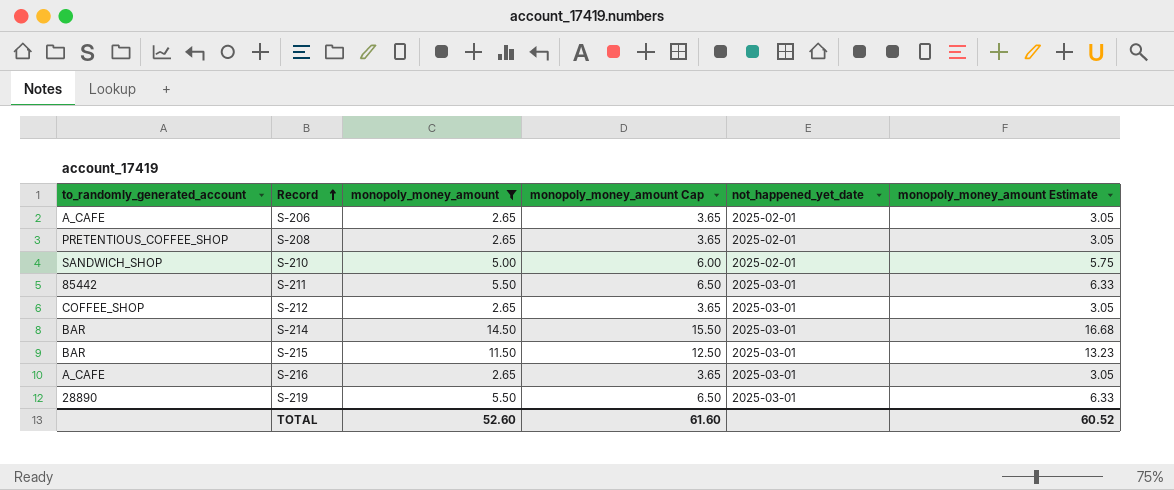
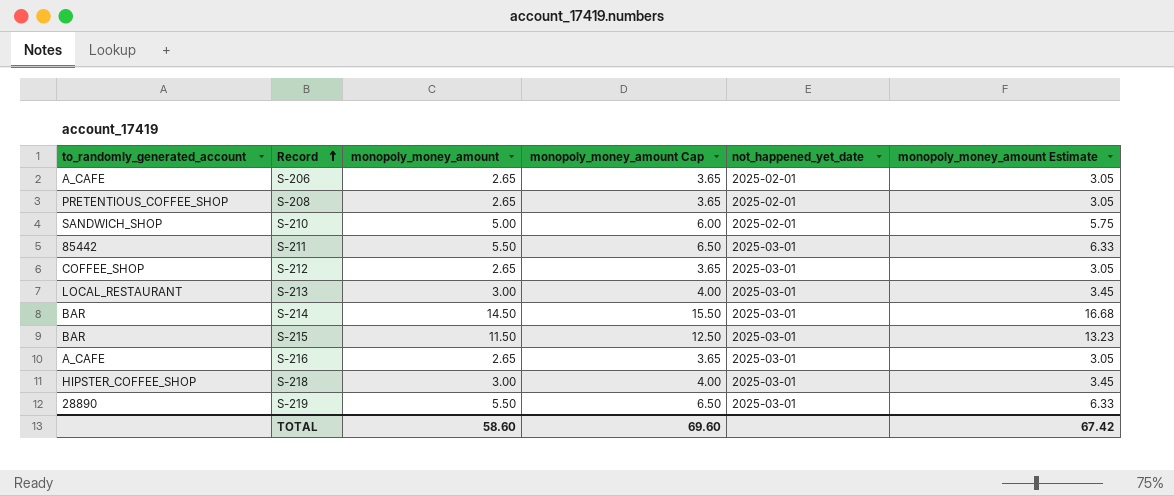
filter: monopoly_money_amount != 3.00 -> none
TOTAL | monopoly_money_amount: 52.60 -> 58.60
TOTAL | monopoly_money_amount Cap: 61.60 -> 69.60
TOTAL | monopoly_money_amount Estimate: 60.52 -> 67.42

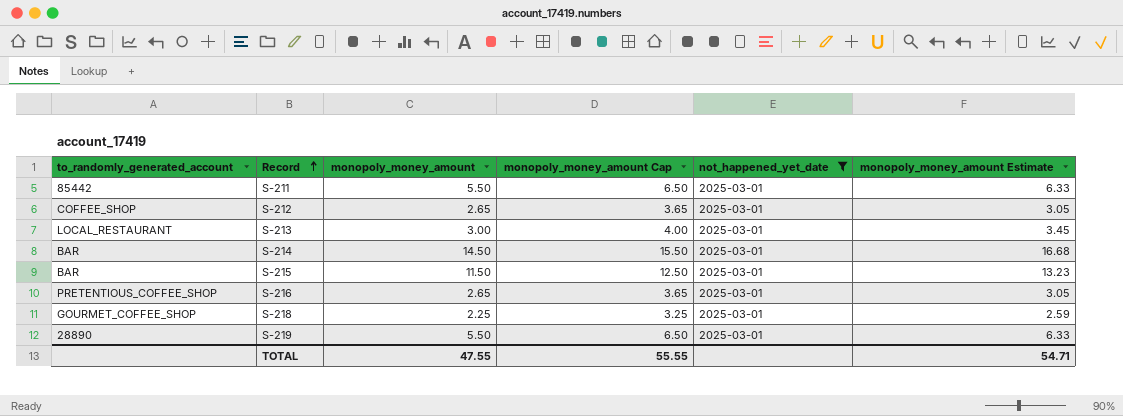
filter: none -> not_happened_yet_date = 2025-03-01
S-216 | to_randomly_generated_account: A_CAFE -> PRETENTIOUS_COFFEE_SHOP
S-218 | to_randomly_generated_account: HIPSTER_COFFEE_SHOP -> GOURMET_COFFEE_SHOP
S-218 | monopoly_money_amount: 3.00 -> 2.25
S-218 | monopoly_money_amount Cap: 4.00 -> 3.25
S-218 | monopoly_money_amount Estimate: 3.45 -> 2.59
TOTAL | monopoly_money_amount: 58.60 -> 47.55
TOTAL | monopoly_money_amount Cap: 69.60 -> 55.55
TOTAL | monopoly_money_amount Estimate: 67.42 -> 54.71

